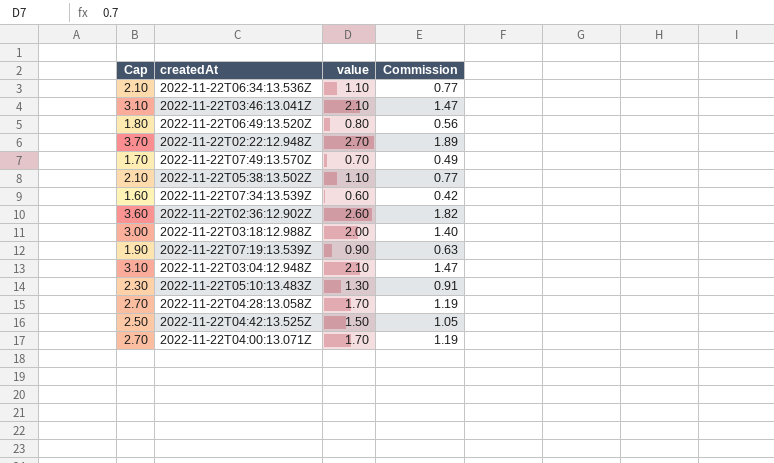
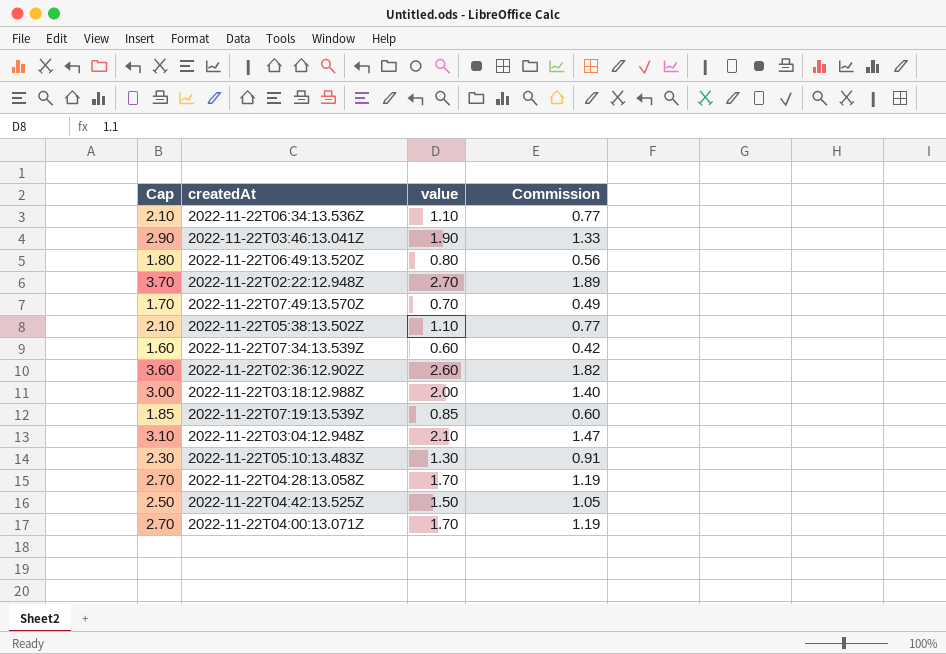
2022-11-22T03:46:13.041Z | Cap: 3.10 -> 2.90
2022-11-22T03:46:13.041Z | value: 2.10 -> 1.90
2022-11-22T03:46:13.041Z | Commission: 1.47 -> 1.33
2022-11-22T07:19:13.539Z | Cap: 1.90 -> 1.85
2022-11-22T07:19:13.539Z | value: 0.90 -> 0.85
2022-11-22T07:19:13.539Z | Commission: 0.63 -> 0.60

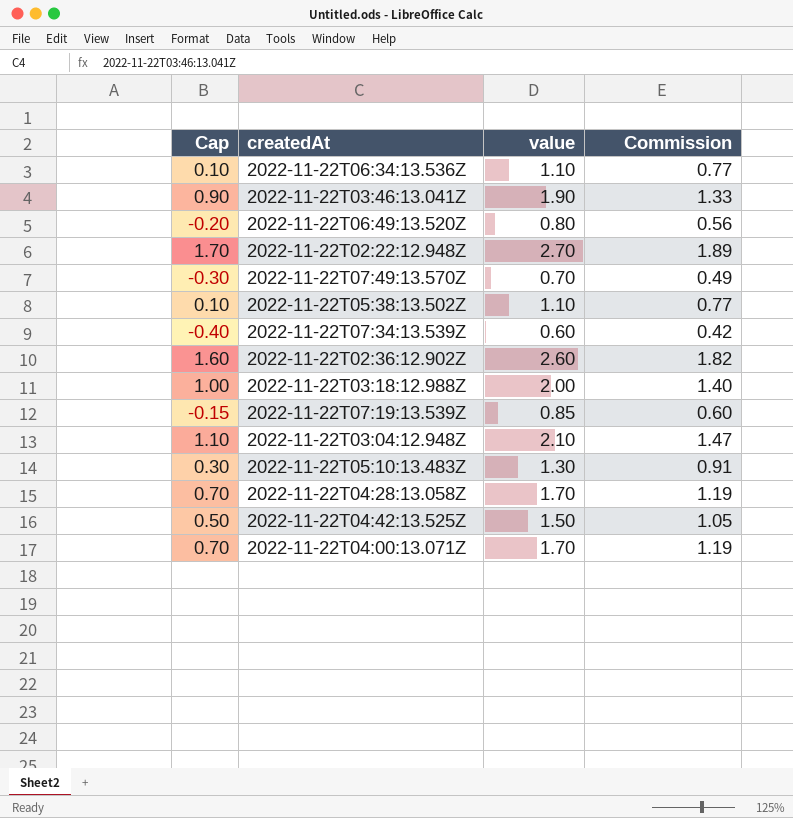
column Cap | formula: [value] + 1 -> [value] - 1

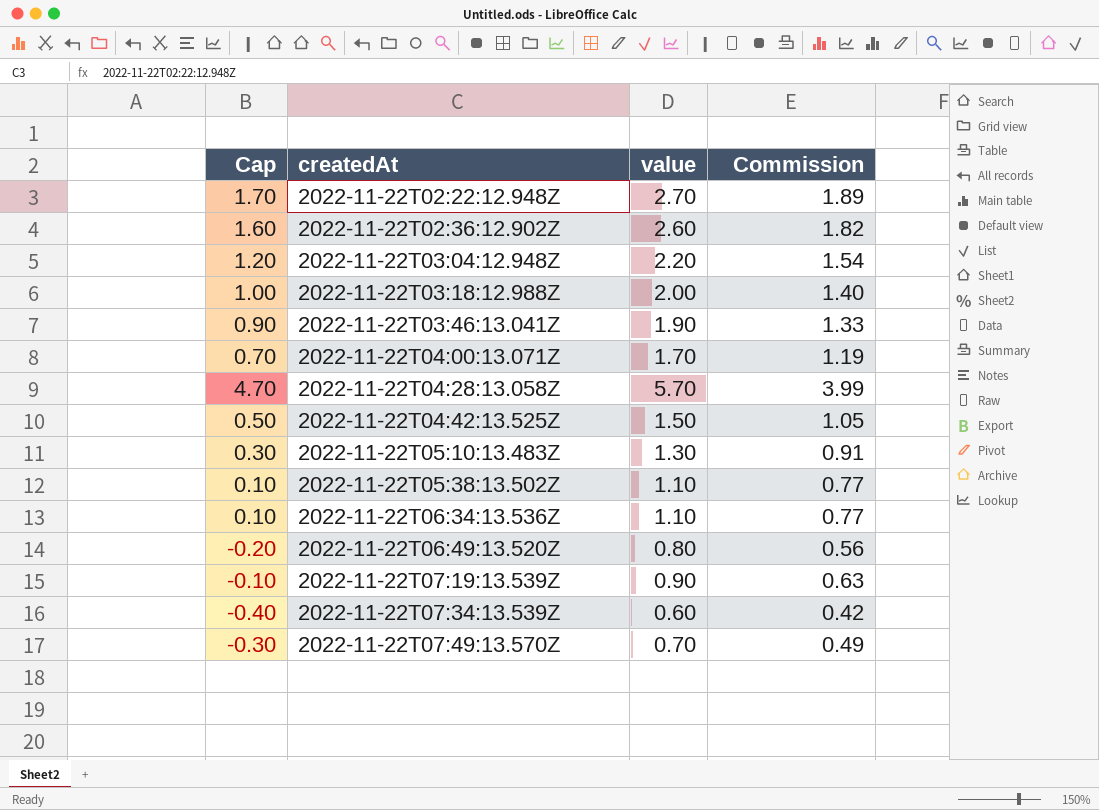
row order: none -> createdAt ascending
2022-11-22T03:04:12.948Z | Cap: 1.10 -> 1.20
2022-11-22T03:04:12.948Z | value: 2.10 -> 2.20
2022-11-22T03:04:12.948Z | Commission: 1.47 -> 1.54
2022-11-22T04:28:13.058Z | Cap: 0.70 -> 4.70
2022-11-22T04:28:13.058Z | value: 1.70 -> 5.70
2022-11-22T04:28:13.058Z | Commission: 1.19 -> 3.99
2022-11-22T07:19:13.539Z | Cap: -0.15 -> -0.10
2022-11-22T07:19:13.539Z | value: 0.85 -> 0.90
2022-11-22T07:19:13.539Z | Commission: 0.60 -> 0.63

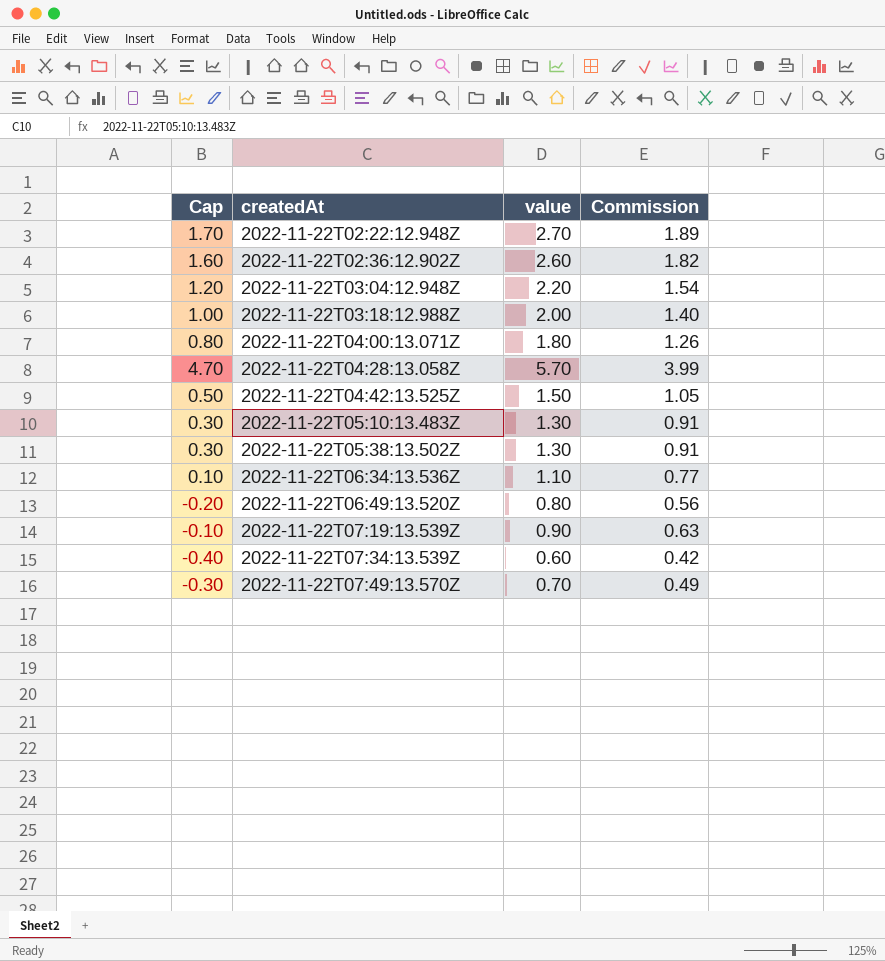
row 2022-11-22T03:46:13.041Z: 0.90 | 1.90 | 1.33 -> none
2022-11-22T04:00:13.071Z | Cap: 0.70 -> 0.80
2022-11-22T04:00:13.071Z | value: 1.70 -> 1.80
2022-11-22T04:00:13.071Z | Commission: 1.19 -> 1.26
2022-11-22T05:38:13.502Z | Cap: 0.10 -> 0.30
2022-11-22T05:38:13.502Z | value: 1.10 -> 1.30
2022-11-22T05:38:13.502Z | Commission: 0.77 -> 0.91

